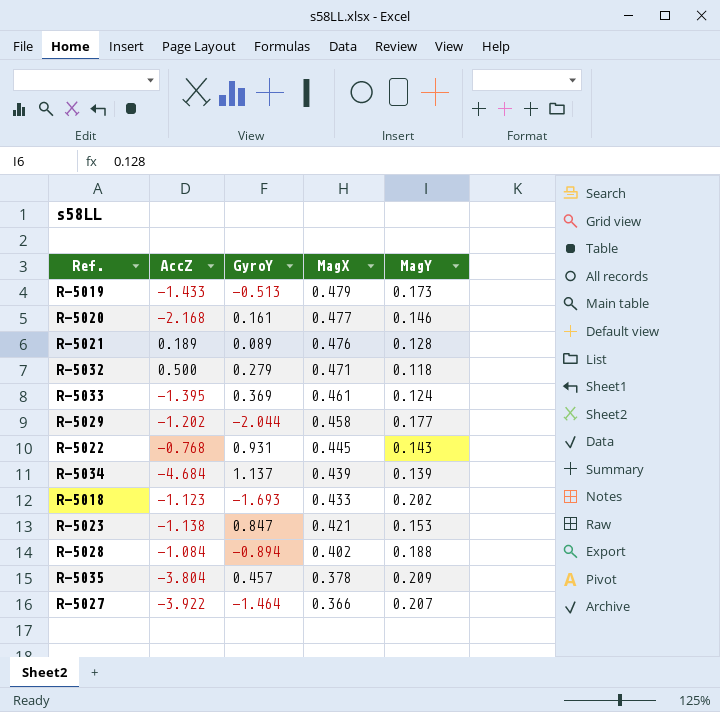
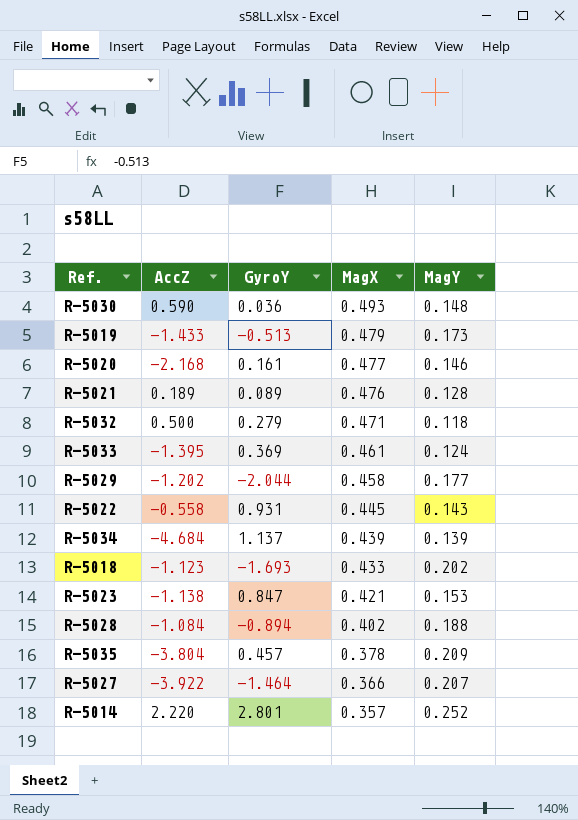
row R-5030: none -> 0.590 | 0.036 | 0.493 | 0.148
R-5022 | AccZ: -0.768 -> -0.558
row R-5014: none -> 2.220 | 2.801 | 0.357 | 0.252

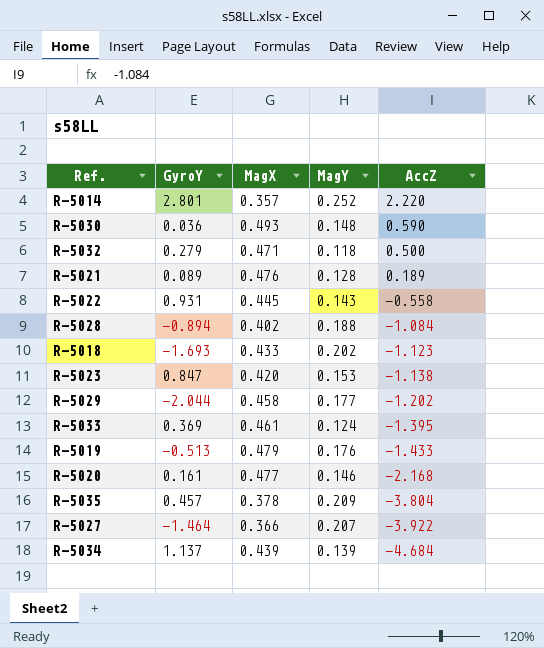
row order: MagX descending -> AccZ descending
column AccZ | position: 2 -> 5
R-5023 | MagX: 0.421 -> 0.420
R-5019 | MagY: 0.173 -> 0.176

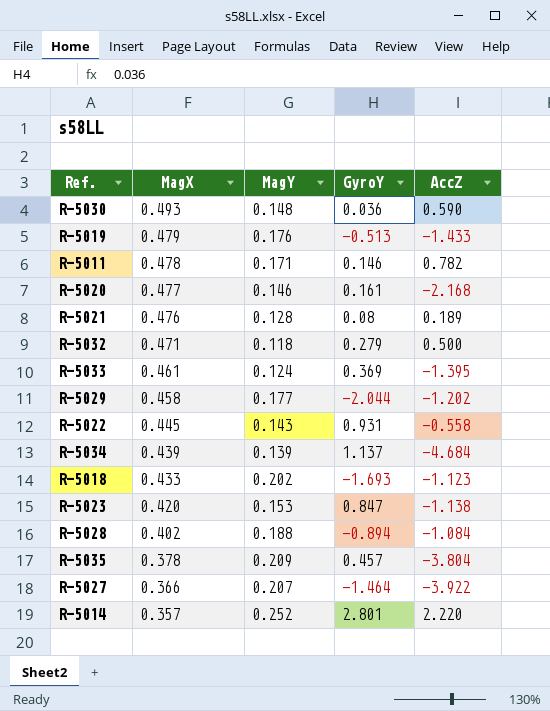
row order: AccZ descending -> MagX descending
column GyroY | position: 2 -> 4
row R-5011: none -> 0.478 | 0.171 | 0.146 | 0.782
R-5021 | GyroY: 0.089 -> 0.08

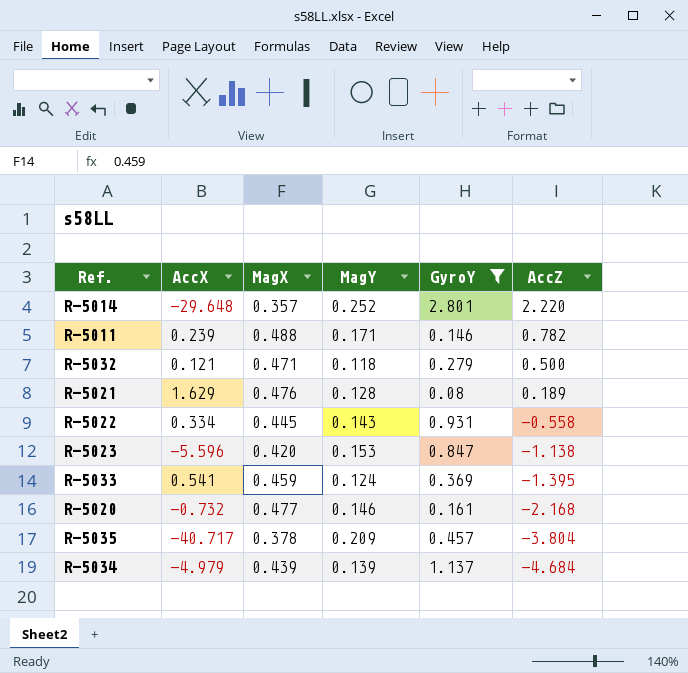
filter: none -> GyroY >= 0.08
row order: MagX descending -> AccZ descending
column AccX | position: none -> 2
R-5011 | MagX: 0.478 -> 0.488
R-5033 | MagX: 0.461 -> 0.459

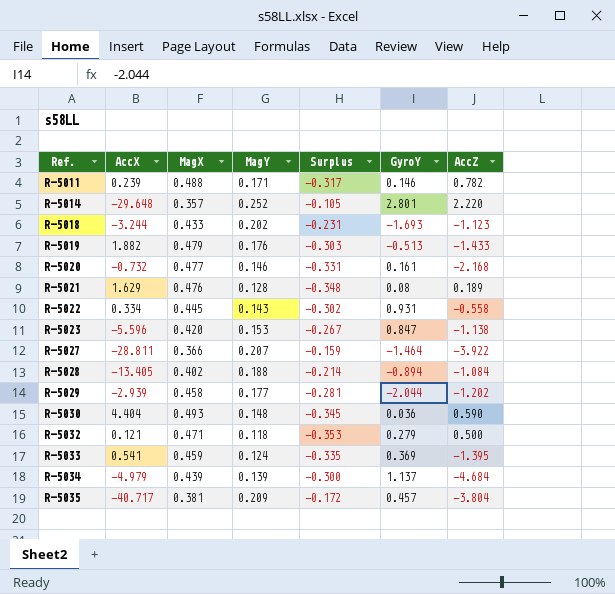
filter: GyroY >= 0.08 -> none
row order: AccZ descending -> Ref. ascending
column Surplus | formula: none -> [MagY] - [MagX]
R-5035 | MagX: 0.378 -> 0.381

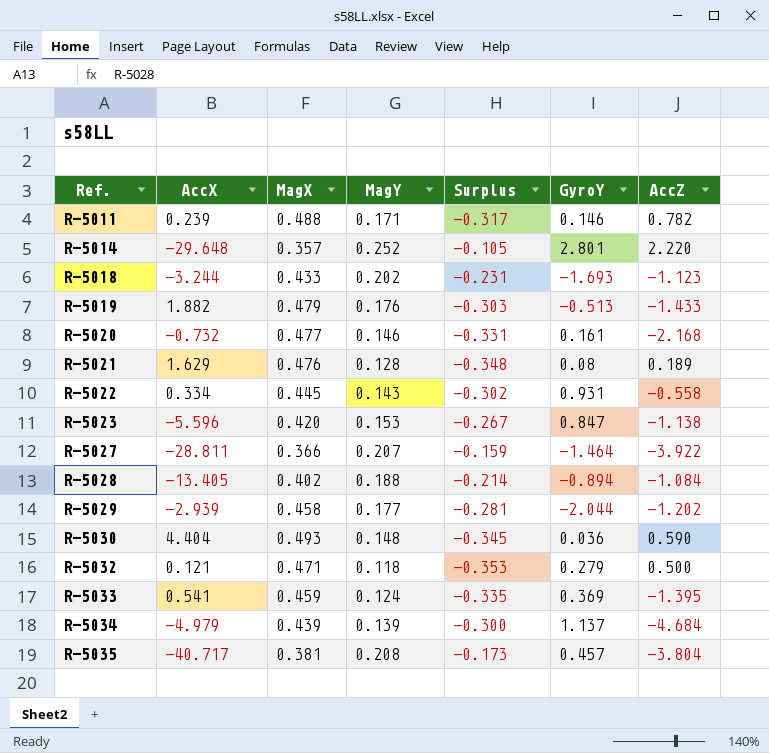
R-5035 | MagY: 0.209 -> 0.208
R-5035 | Surplus: -0.172 -> -0.173

